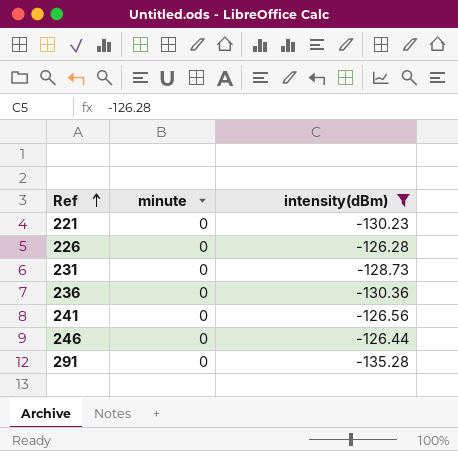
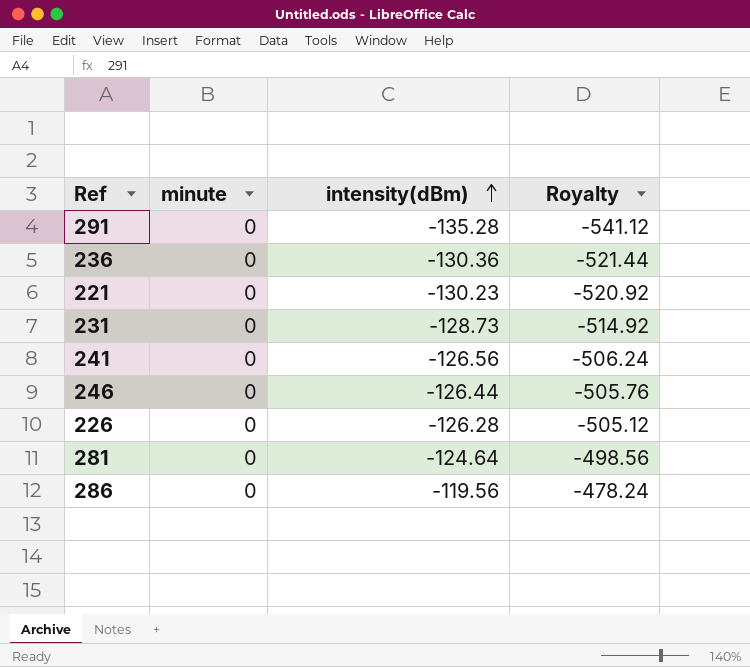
filter: intensity(dBm) <= -126.28 -> none
row order: Ref ascending -> intensity(dBm) ascending
column Royalty | formula: none -> [intensity(dBm)] * 4

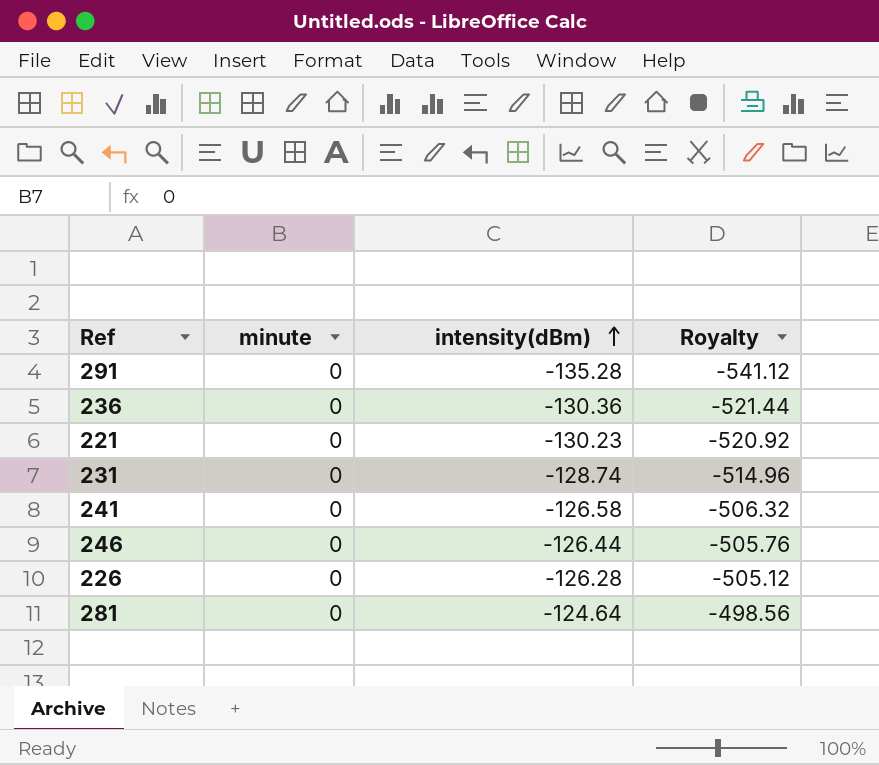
row 286: 0 | -119.56 | -478.24 -> none
231 | intensity(dBm): -128.73 -> -128.74
231 | Royalty: -514.92 -> -514.96
241 | intensity(dBm): -126.56 -> -126.58
241 | Royalty: -506.24 -> -506.32

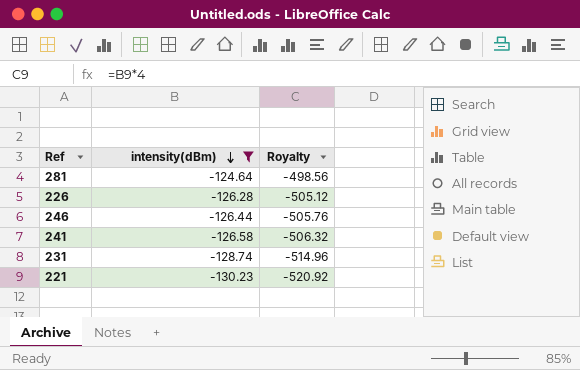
filter: none -> intensity(dBm) >= -130.23
row order: intensity(dBm) ascending -> intensity(dBm) descending
column minute | position: 2 -> none

